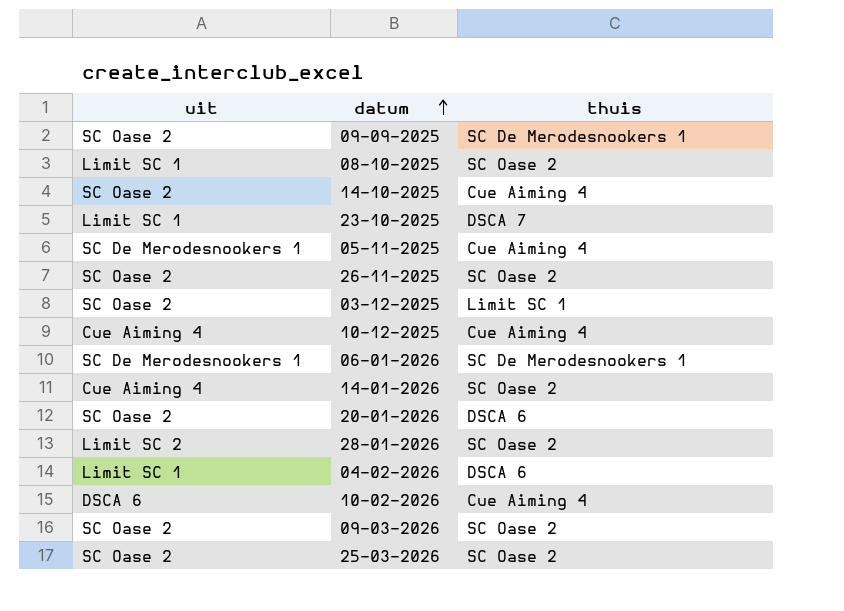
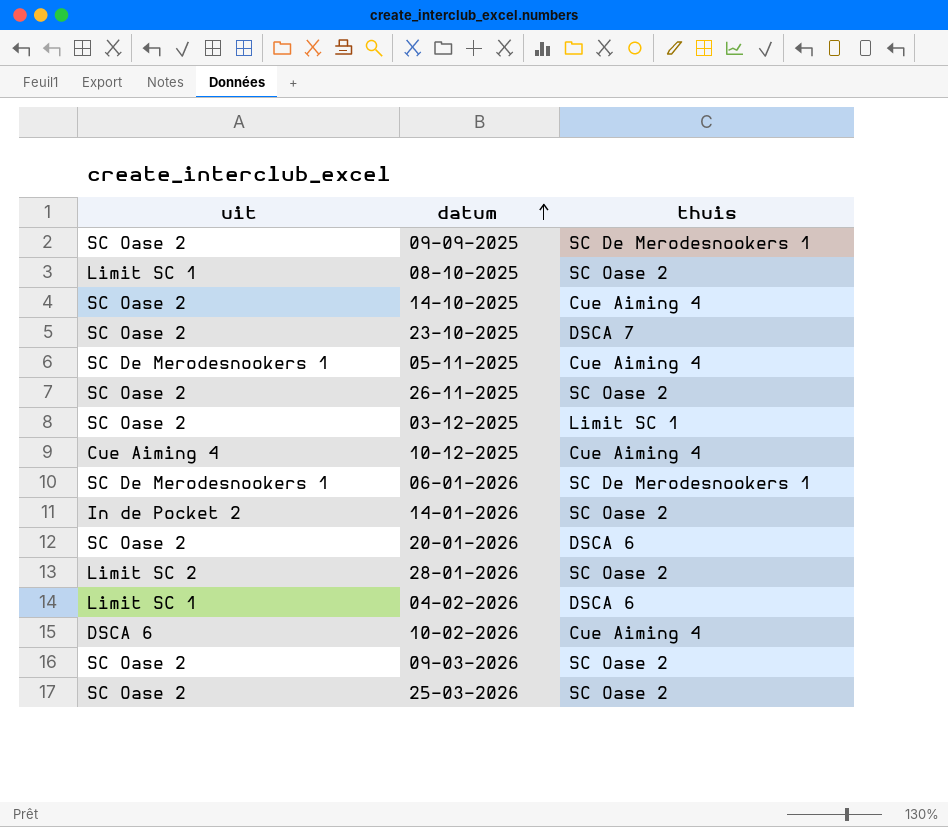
23-10-2025 | uit: Limit SC 1 -> SC Oase 2
14-01-2026 | uit: Cue Aiming 4 -> In de Pocket 2

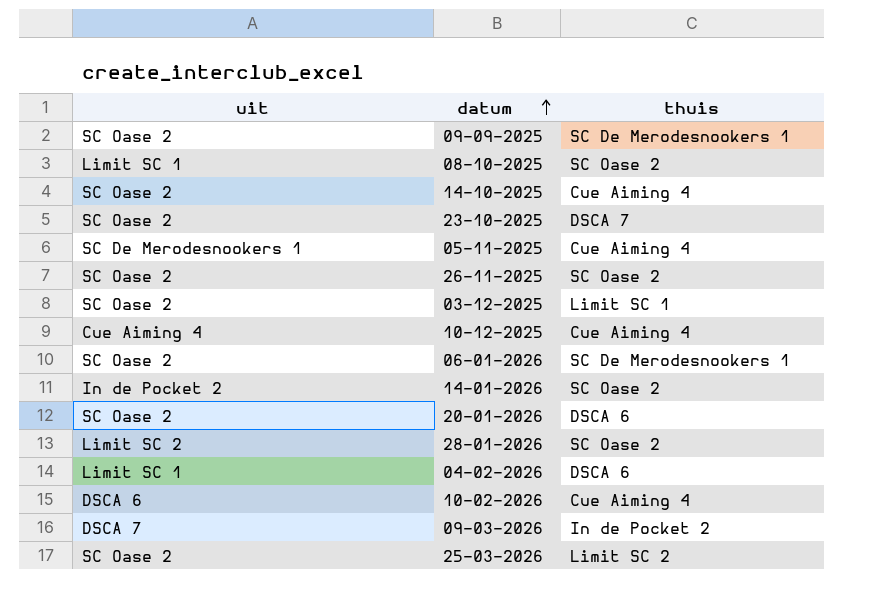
06-01-2026 | uit: SC De Merodesnookers 1 -> SC Oase 2
09-03-2026 | uit: SC Oase 2 -> DSCA 7
09-03-2026 | thuis: SC Oase 2 -> In de Pocket 2
25-03-2026 | thuis: SC Oase 2 -> Limit SC 2

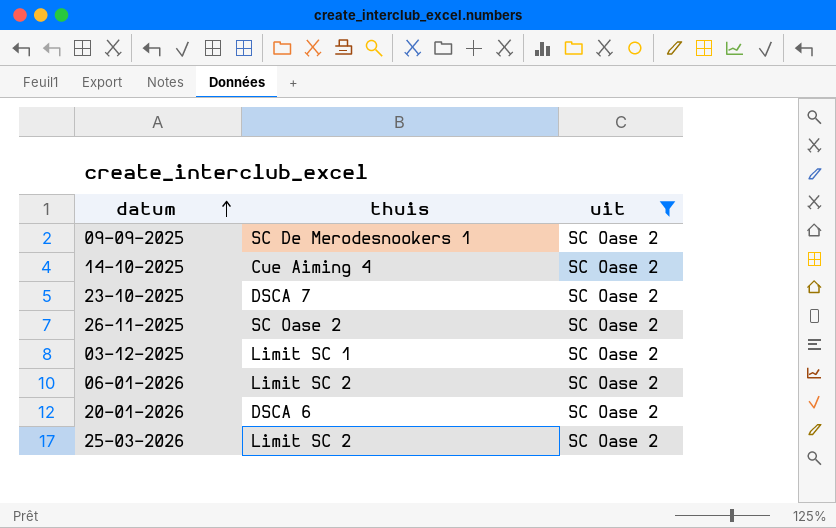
filter: none -> uit = SC Oase 2
column uit | position: 1 -> 3
06-01-2026 | thuis: SC De Merodesnookers 1 -> Limit SC 2

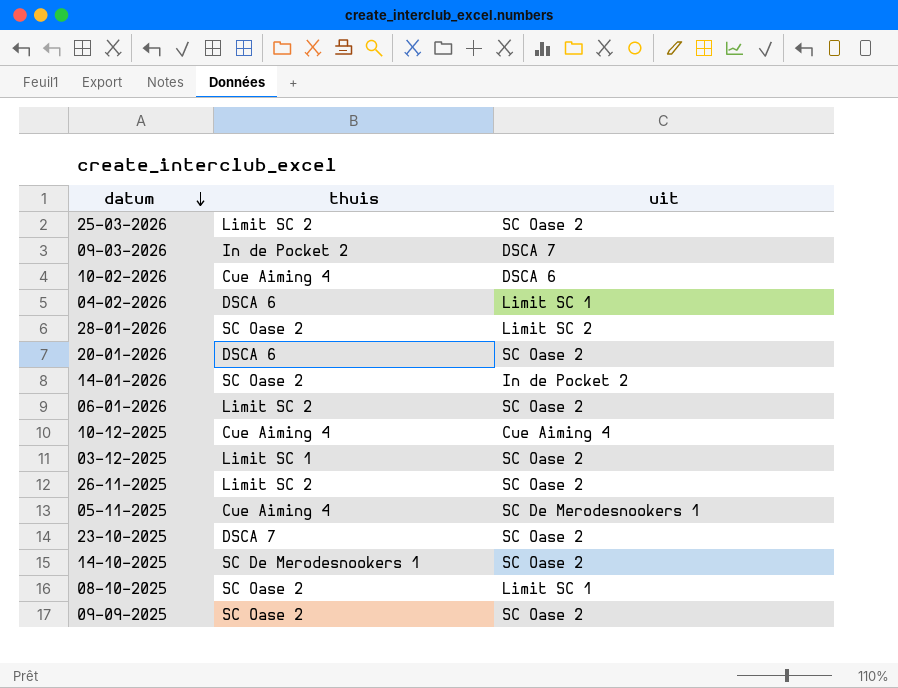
filter: uit = SC Oase 2 -> none
row order: datum ascending -> datum descending
26-11-2025 | thuis: SC Oase 2 -> Limit SC 2
14-10-2025 | thuis: Cue Aiming 4 -> SC De Merodesnookers 1
09-09-2025 | thuis: SC De Merodesnookers 1 -> SC Oase 2

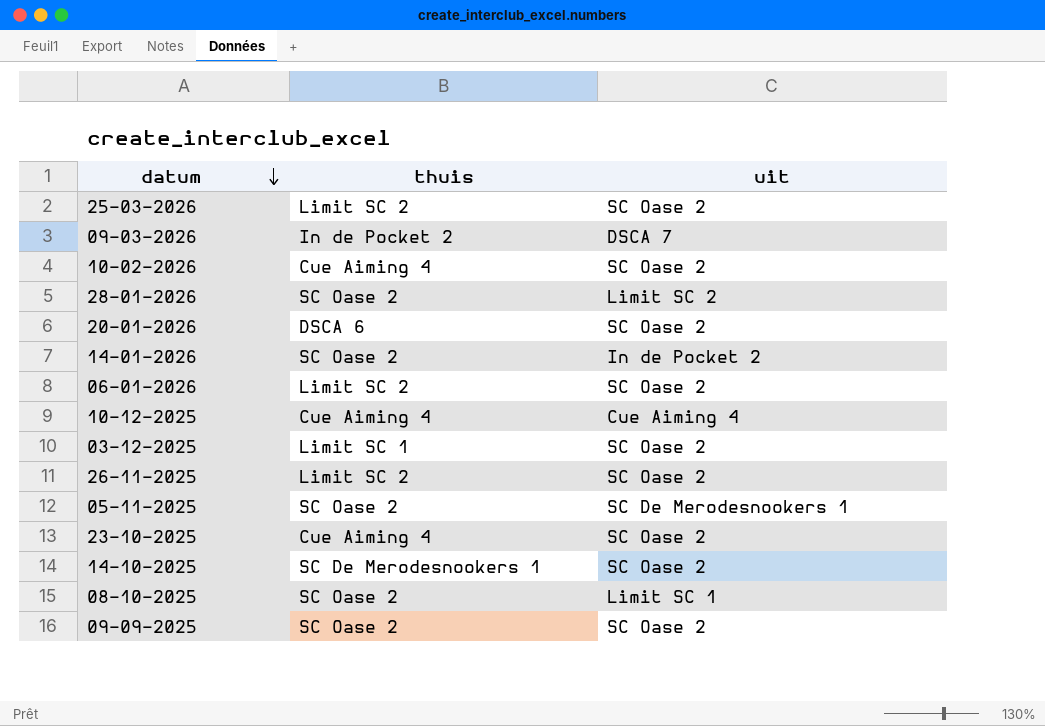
row 04-02-2026: DSCA 6 | Limit SC 1 -> none
10-02-2026 | uit: DSCA 6 -> SC Oase 2
05-11-2025 | thuis: Cue Aiming 4 -> SC Oase 2
23-10-2025 | thuis: DSCA 7 -> Cue Aiming 4

